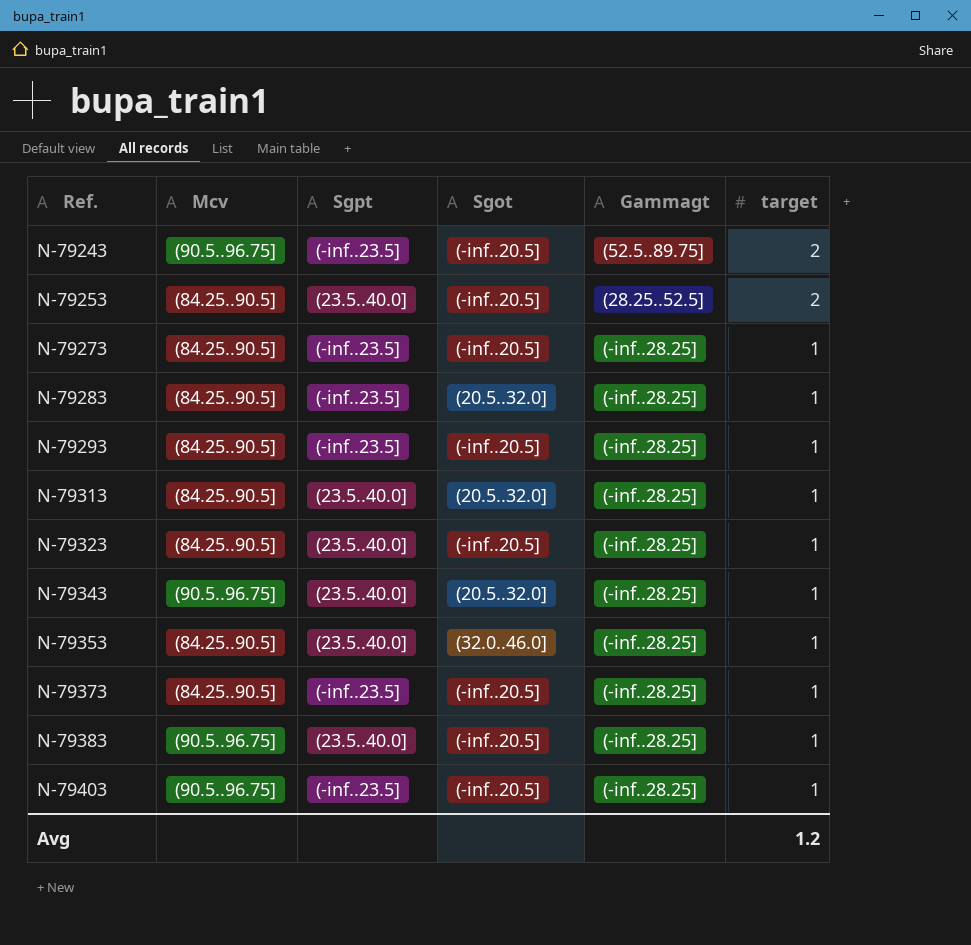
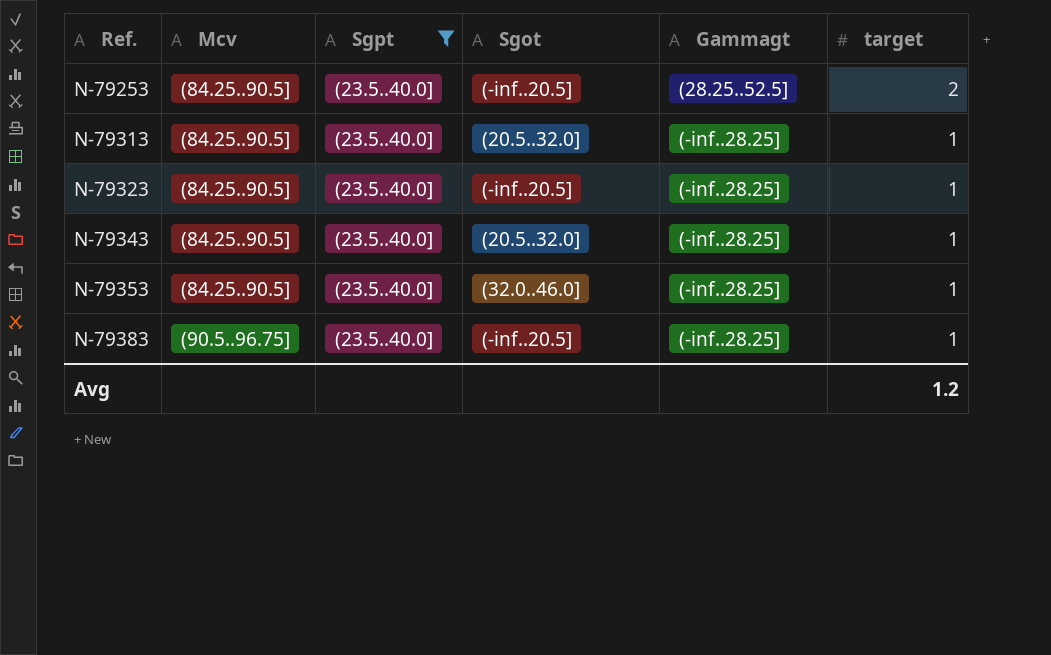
filter: none -> Sgpt = (23.5..40.0]
N-79343 | Mcv: (90.5..96.75] -> (84.25..90.5]

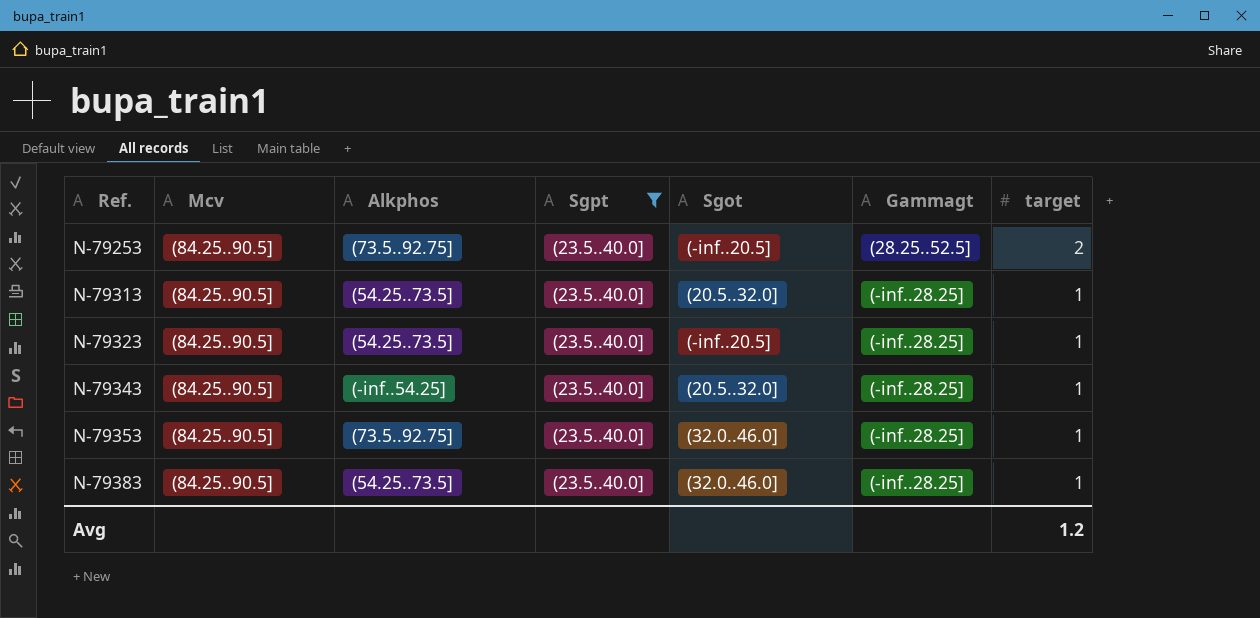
column Alkphos | position: none -> 3
N-79383 | Mcv: (90.5..96.75] -> (84.25..90.5]
N-79383 | Sgot: (-inf..20.5] -> (32.0..46.0]

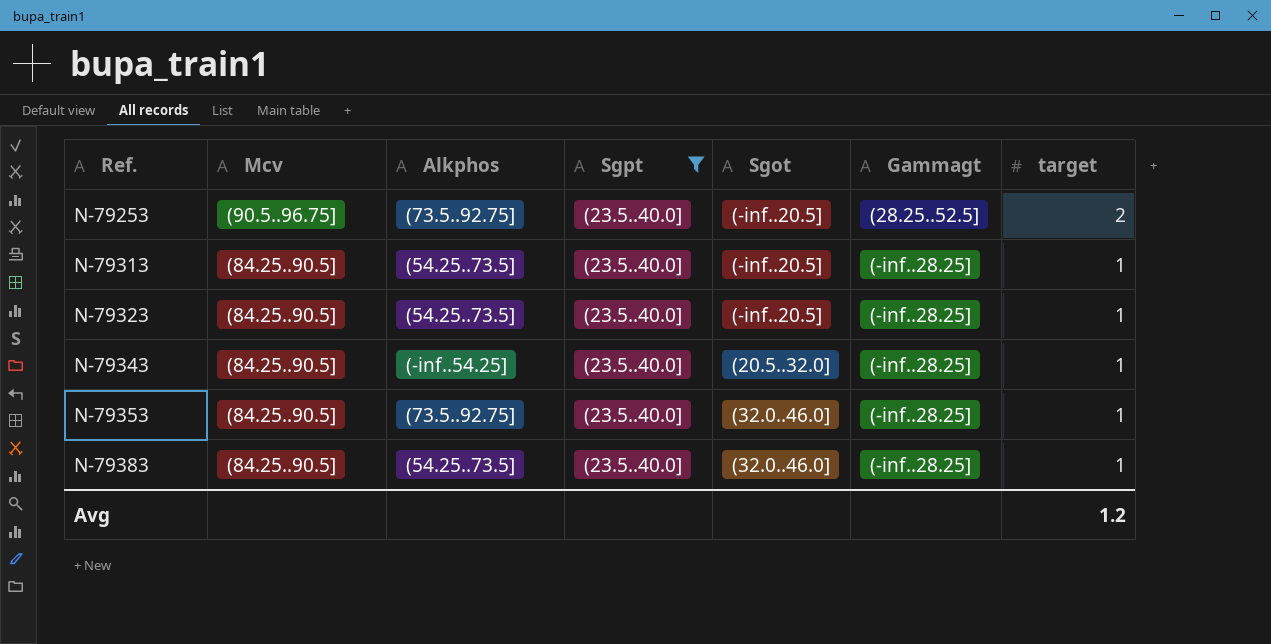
N-79253 | Mcv: (84.25..90.5] -> (90.5..96.75]
N-79313 | Sgot: (20.5..32.0] -> (-inf..20.5]

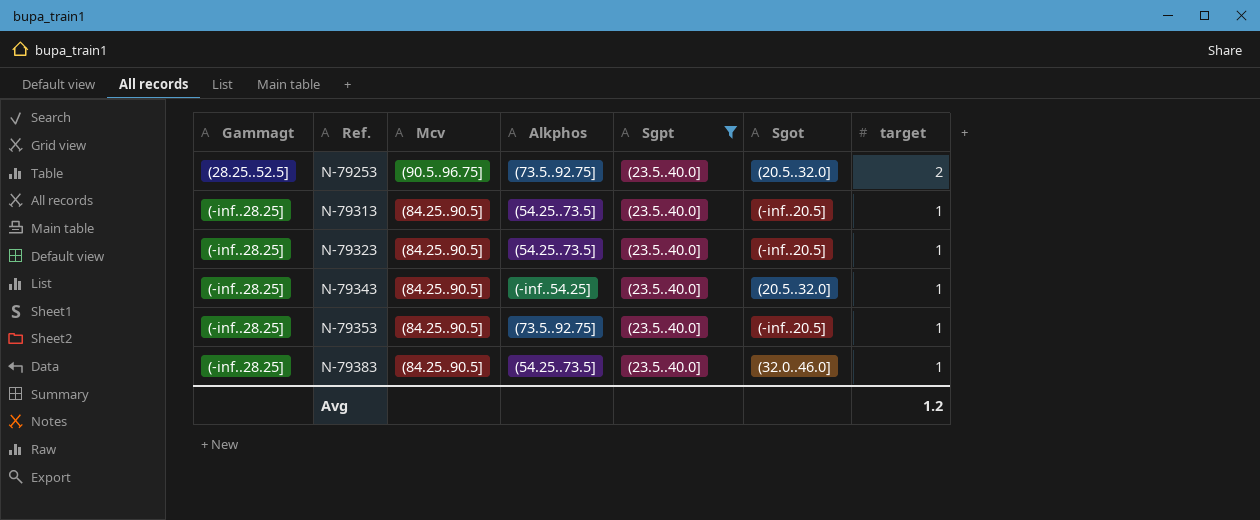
column Gammagt | position: 6 -> 1
N-79253 | Sgot: (-inf..20.5] -> (20.5..32.0]
N-79353 | Sgot: (32.0..46.0] -> (-inf..20.5]

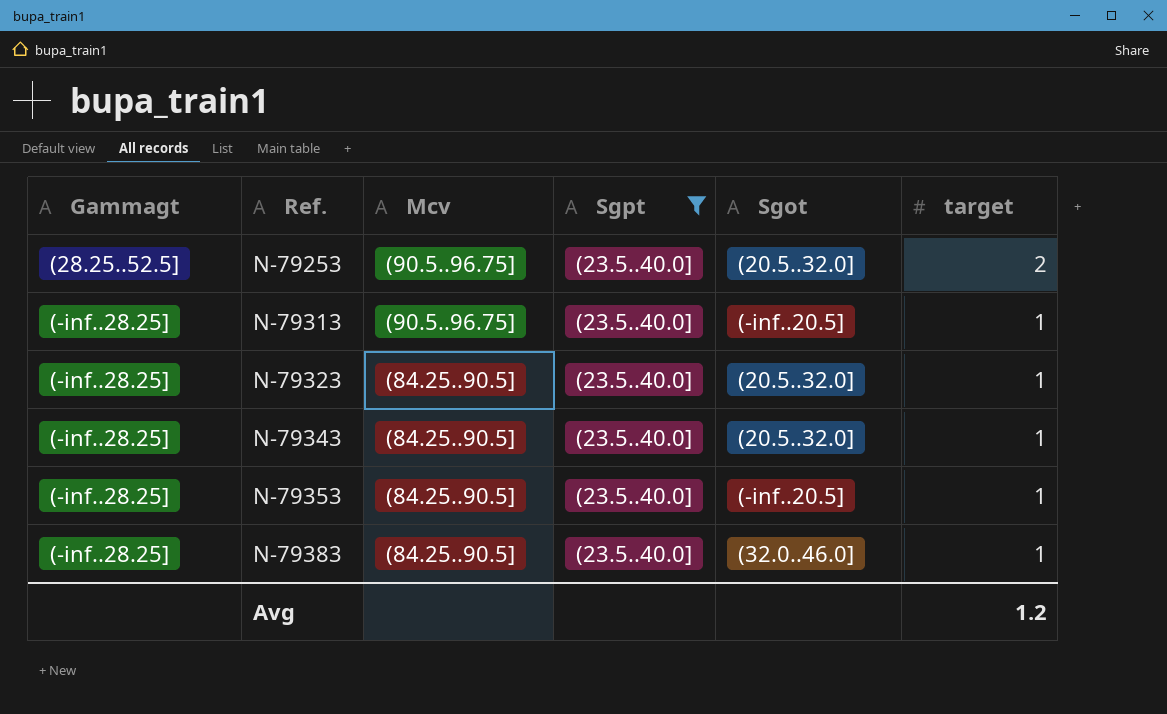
column Alkphos | position: 4 -> none
N-79313 | Mcv: (84.25..90.5] -> (90.5..96.75]
N-79323 | Sgot: (-inf..20.5] -> (20.5..32.0]

